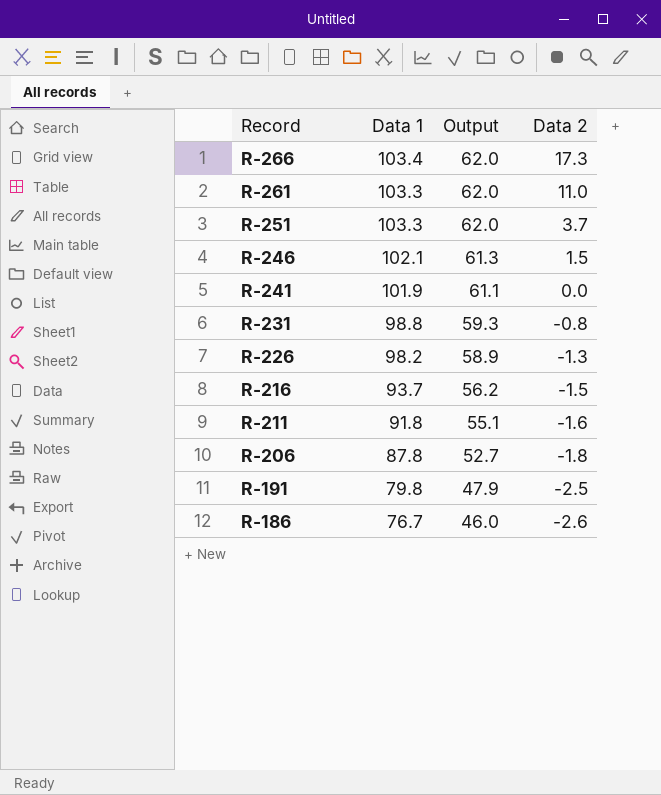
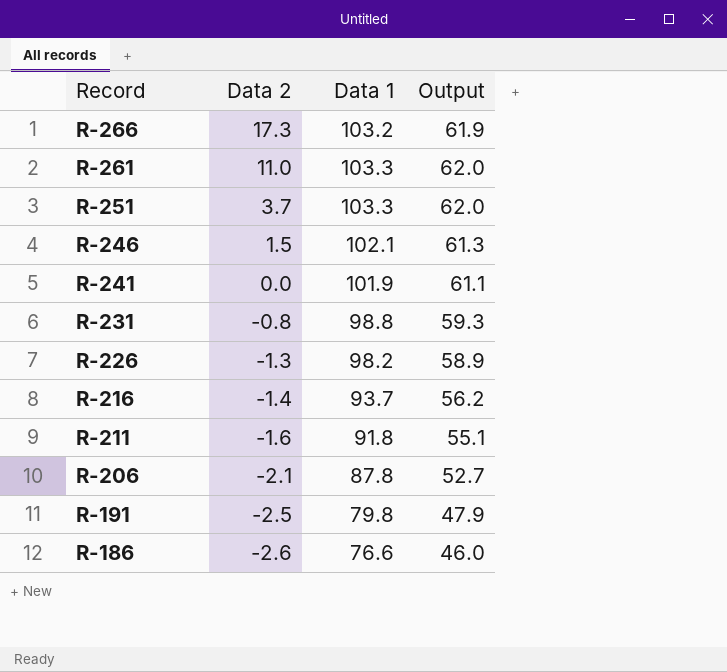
column Data 2 | position: 4 -> 2
R-266 | Data 1: 103.4 -> 103.2
R-266 | Output: 62.0 -> 61.9
R-216 | Data 2: -1.5 -> -1.4
R-206 | Data 2: -1.8 -> -2.1
R-186 | Data 1: 76.7 -> 76.6

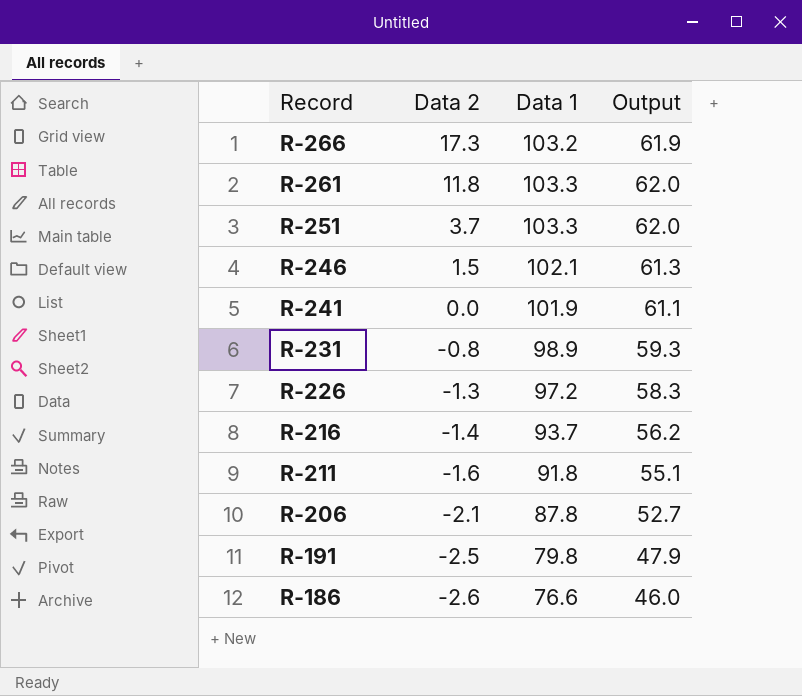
R-261 | Data 2: 11.0 -> 11.8
R-231 | Data 1: 98.8 -> 98.9
R-226 | Data 1: 98.2 -> 97.2
R-226 | Output: 58.9 -> 58.3

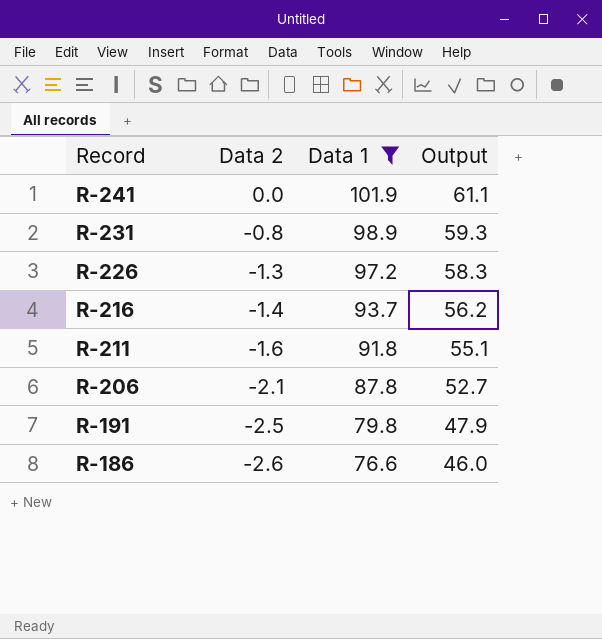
filter: none -> Data 1 <= 101.9

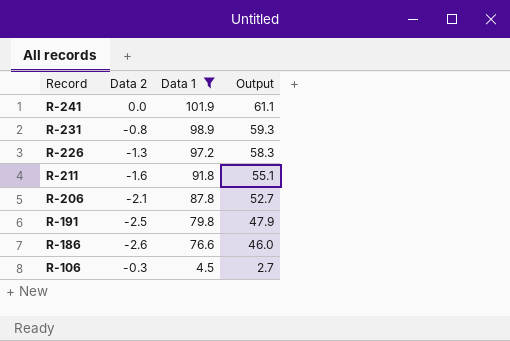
row R-216: -1.4 | 93.7 | 56.2 -> none
row R-106: none -> -0.3 | 4.5 | 2.7

